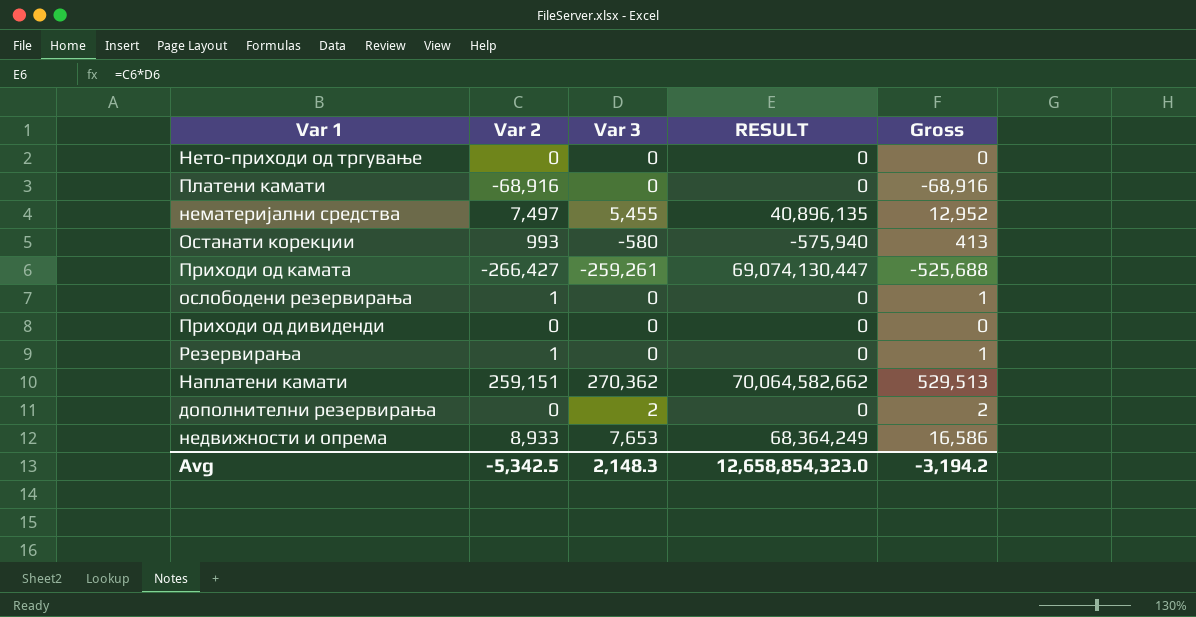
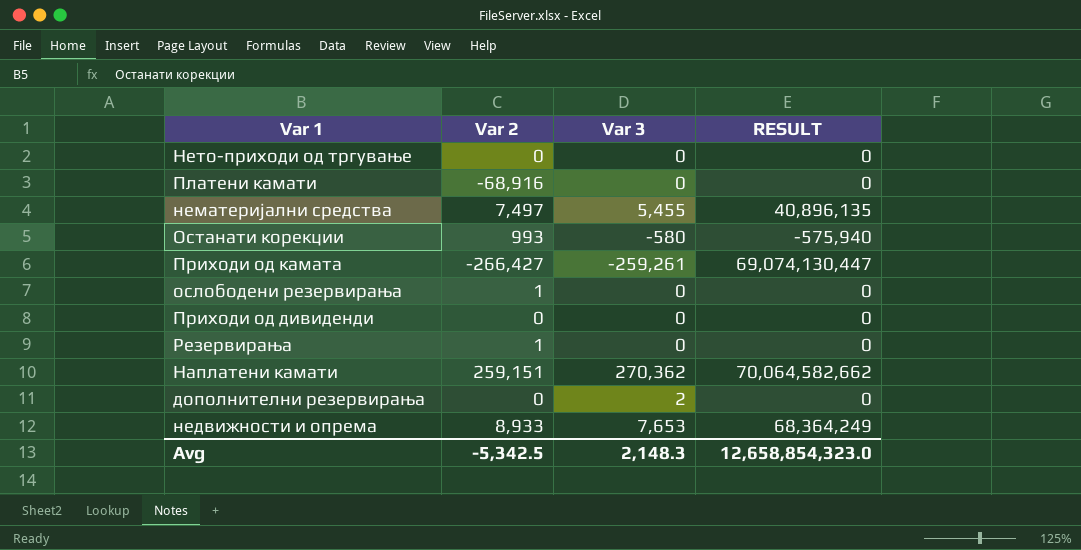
column Gross | formula: [Var 2] + [Var 3] -> none

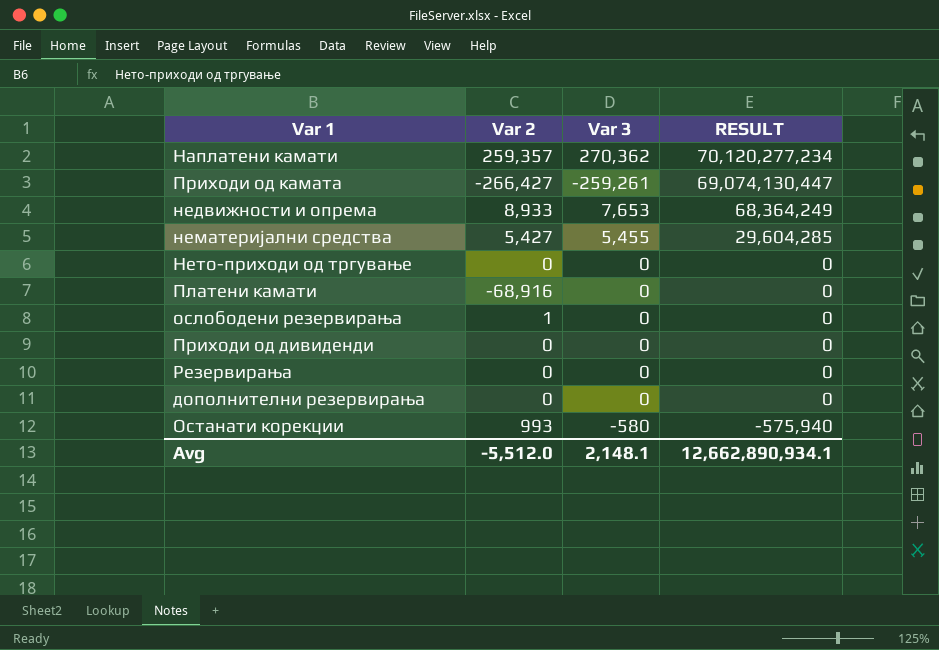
row order: none -> RESULT descending
Наплатени камати | Var 2: 259,151 -> 259,357
Наплатени камати | RESULT: 70,064,582,662 -> 70,120,277,234
нематеријални средства | Var 2: 7,497 -> 5,427
нематеријални средства | RESULT: 40,896,135 -> 29,604,285
Резервирања | Var 2: 1 -> 0
дополнителни резервирања | Var 3: 2 -> 0
Avg | Var 2: -5,342.5 -> -5,512.0
Avg | Var 3: 2,148.3 -> 2,148.1
Avg | RESULT: 12,658,854,323.0 -> 12,662,890,934.1

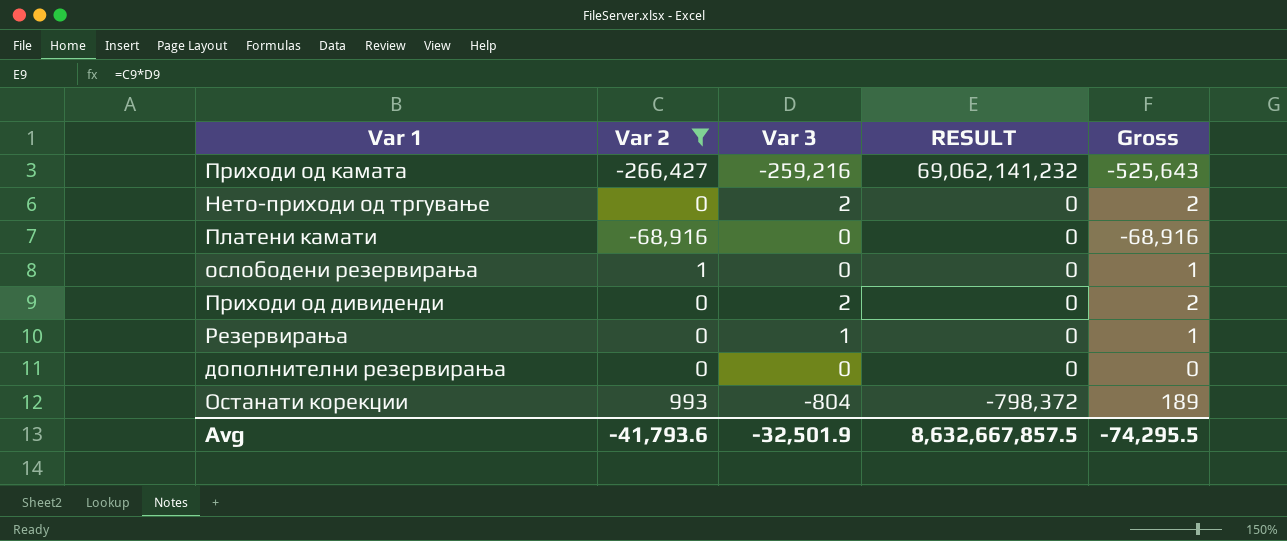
filter: none -> Var 2 <= 993
column Gross | formula: none -> [Var 2] + [Var 3]
Приходи од камата | Var 3: -259,261 -> -259,216
Приходи од камата | RESULT: 69,074,130,447 -> 69,062,141,232
Нето-приходи од тргување | Var 3: 0 -> 2
Приходи од дивиденди | Var 3: 0 -> 2
Резервирања | Var 3: 0 -> 1
Останати корекции | Var 3: -580 -> -804
Останати корекции | RESULT: -575,940 -> -798,372
Avg | Var 2: -5,512.0 -> -41,793.6
Avg | Var 3: 2,148.1 -> -32,501.9
Avg | RESULT: 12,662,890,934.1 -> 8,632,667,857.5

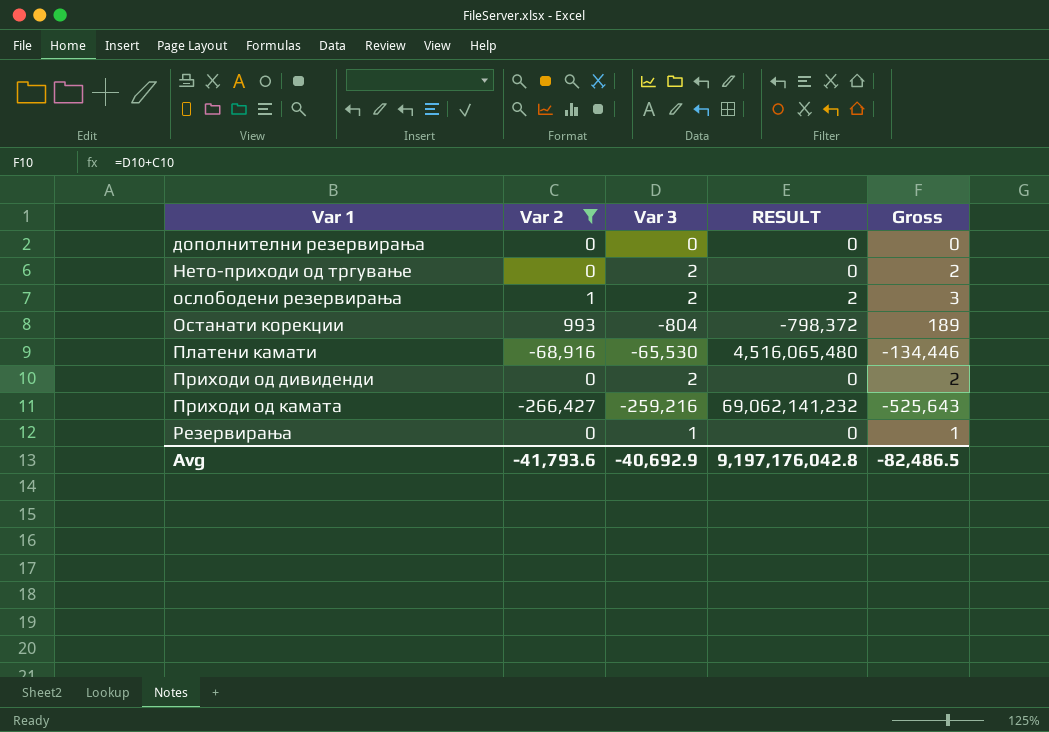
row order: RESULT descending -> Var 1 ascending
ослободени резервирања | Var 3: 0 -> 2
ослободени резервирања | RESULT: 0 -> 2
ослободени резервирања | Gross: 1 -> 3
Платени камати | Var 3: 0 -> -65,530
Платени камати | RESULT: 0 -> 4,516,065,480
Платени камати | Gross: -68,916 -> -134,446
Avg | Var 3: -32,501.9 -> -40,692.9
Avg | RESULT: 8,632,667,857.5 -> 9,197,176,042.8
Avg | Gross: -74,295.5 -> -82,486.5

